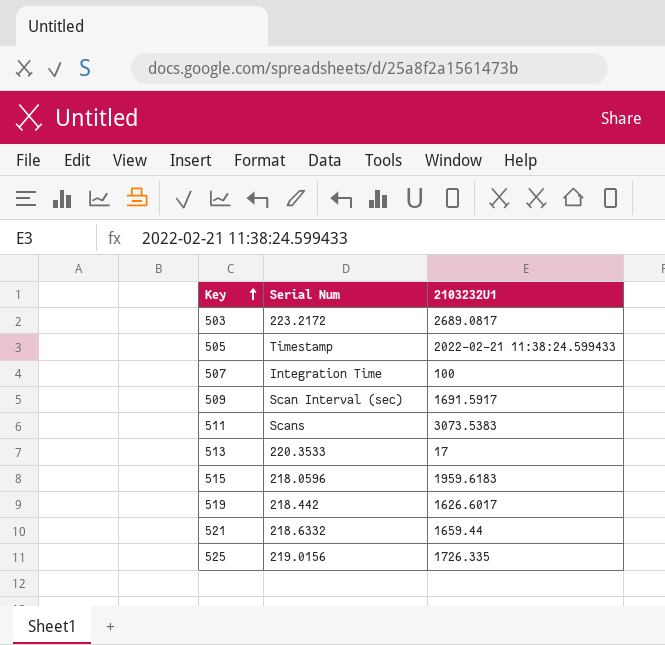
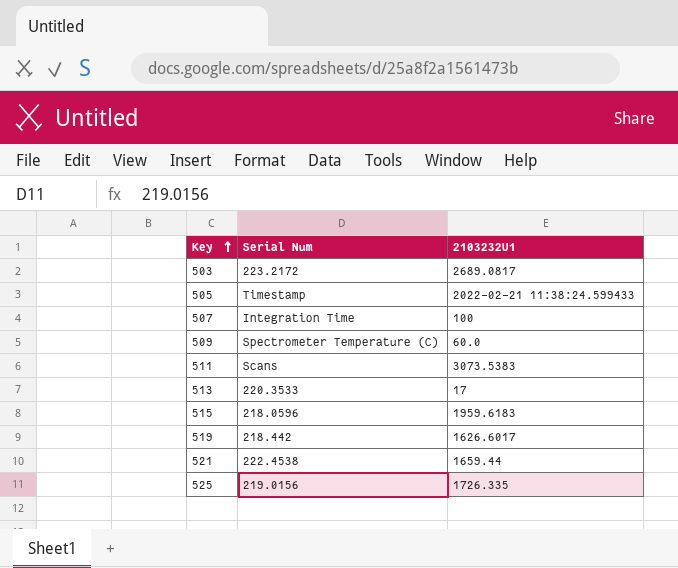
509 | Serial Num: Scan Interval (sec) -> Spectrometer Temperature (C)
509 | 2103232U1: 1691.5917 -> 60.0
521 | Serial Num: 218.6332 -> 222.4538

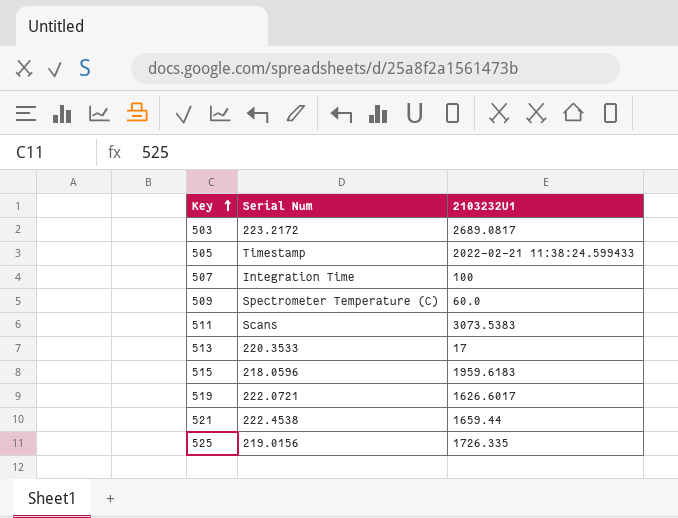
519 | Serial Num: 218.442 -> 222.0721

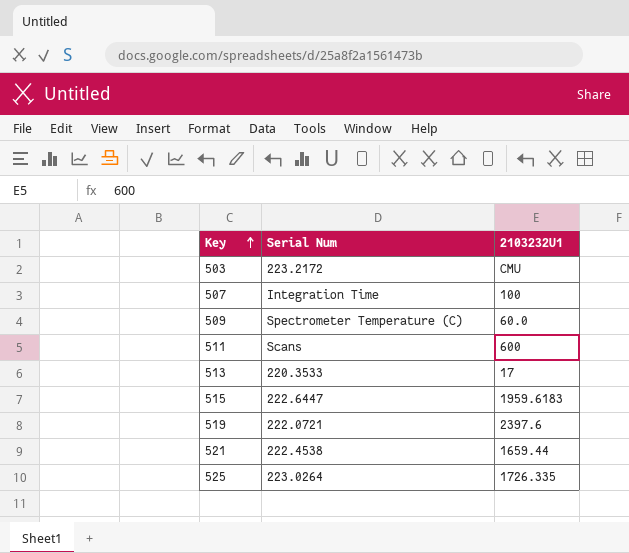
row 505: Timestamp | 2022-02-21 11:38:24.599433 -> none
503 | 2103232U1: 2689.0817 -> CMU
511 | 2103232U1: 3073.5383 -> 600
515 | Serial Num: 218.0596 -> 222.6447
519 | 2103232U1: 1626.6017 -> 2397.6
525 | Serial Num: 219.0156 -> 223.0264

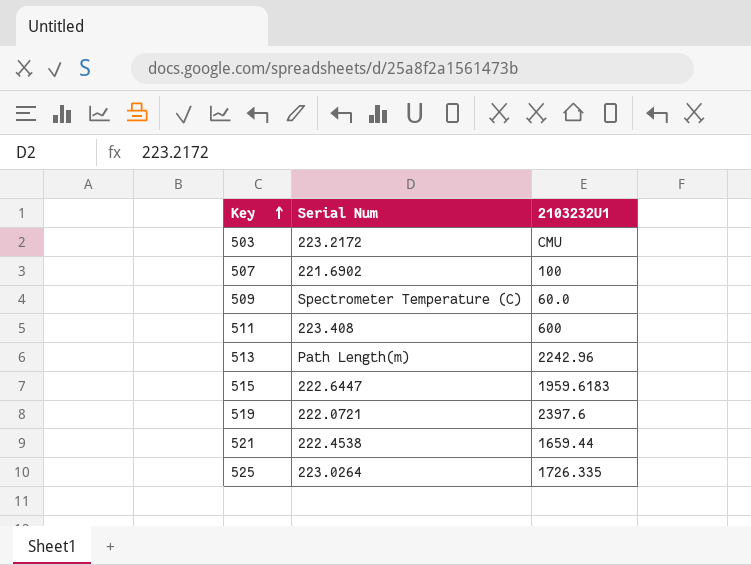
507 | Serial Num: Integration Time -> 221.6902
511 | Serial Num: Scans -> 223.408
513 | Serial Num: 220.3533 -> Path Length(m)
513 | 2103232U1: 17 -> 2242.96

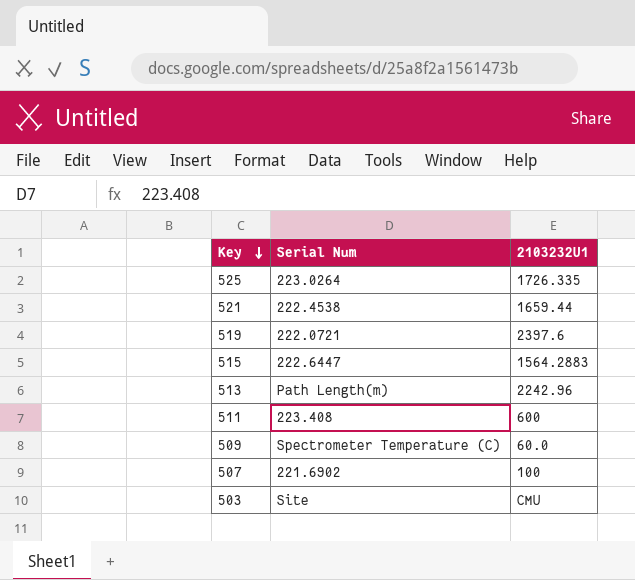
row order: Key ascending -> Key descending
515 | 2103232U1: 1959.6183 -> 1564.2883
503 | Serial Num: 223.2172 -> Site

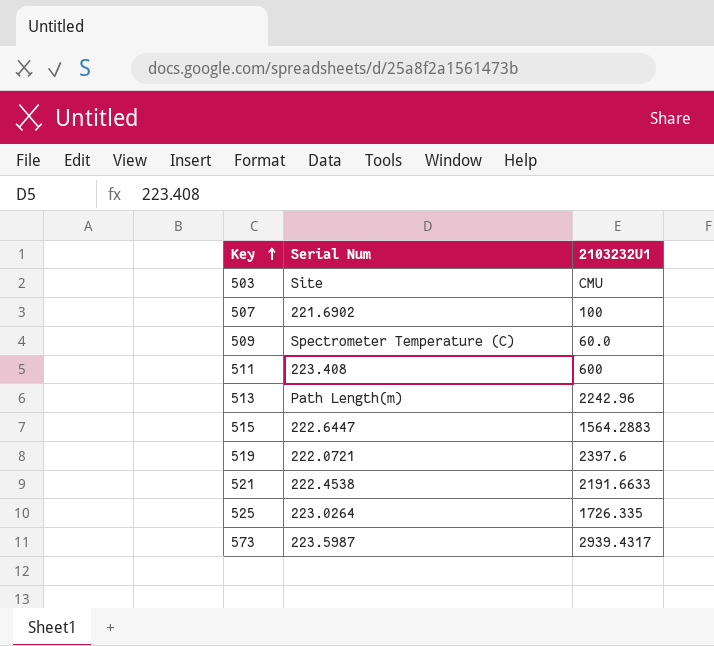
row order: Key descending -> Key ascending
521 | 2103232U1: 1659.44 -> 2191.6633
row 573: none -> 223.5987 | 2939.4317

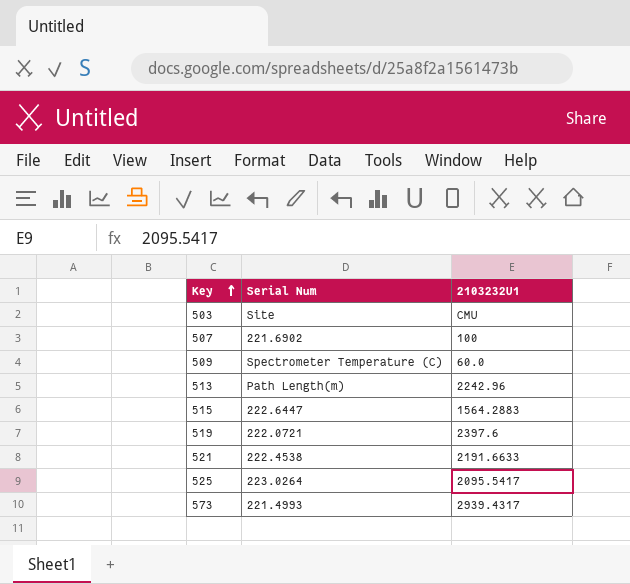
row 511: 223.408 | 600 -> none
525 | 2103232U1: 1726.335 -> 2095.5417
573 | Serial Num: 223.5987 -> 221.4993

